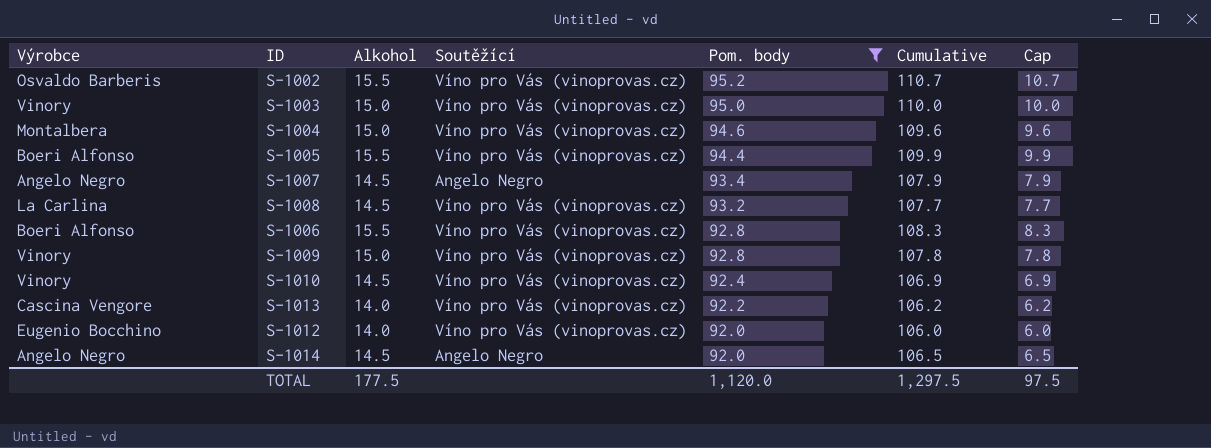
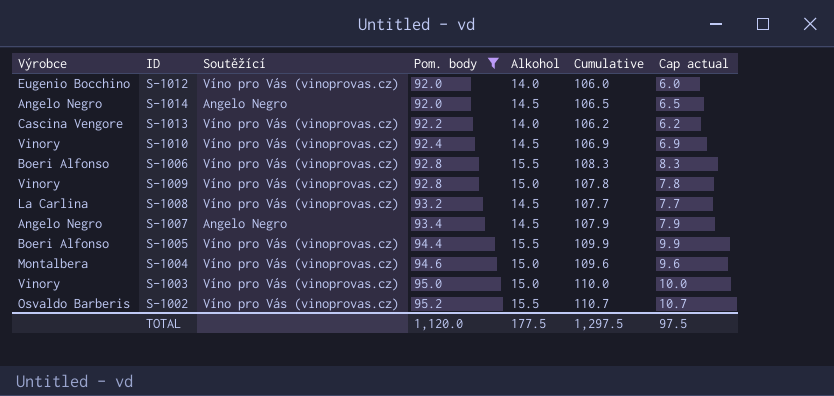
row order: Pom. body descending -> Pom. body ascending
column Alkohol | position: 3 -> 5
column name: Cap -> Cap actual

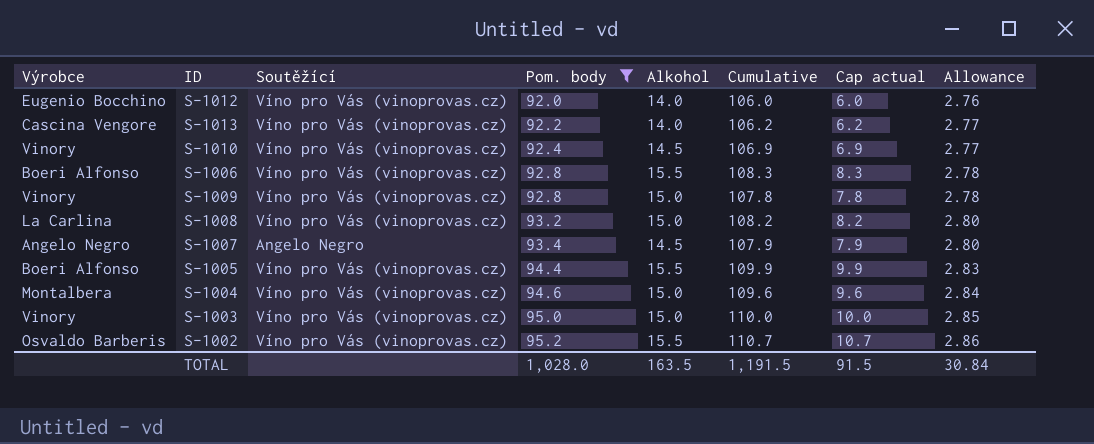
column Allowance | formula: none -> [Pom. body] * 0.03
row S-1014: Angelo Negro | Angelo Negro | 92.0 | 14.5 | 106.5 | 6.5 -> none
S-1008 | Alkohol: 14.5 -> 15.0
S-1008 | Cumulative: 107.7 -> 108.2
S-1008 | Cap actual: 7.7 -> 8.2
TOTAL | Pom. body: 1,120.0 -> 1,028.0
TOTAL | Alkohol: 177.5 -> 163.5
TOTAL | Cumulative: 1,297.5 -> 1,191.5
TOTAL | Cap actual: 97.5 -> 91.5

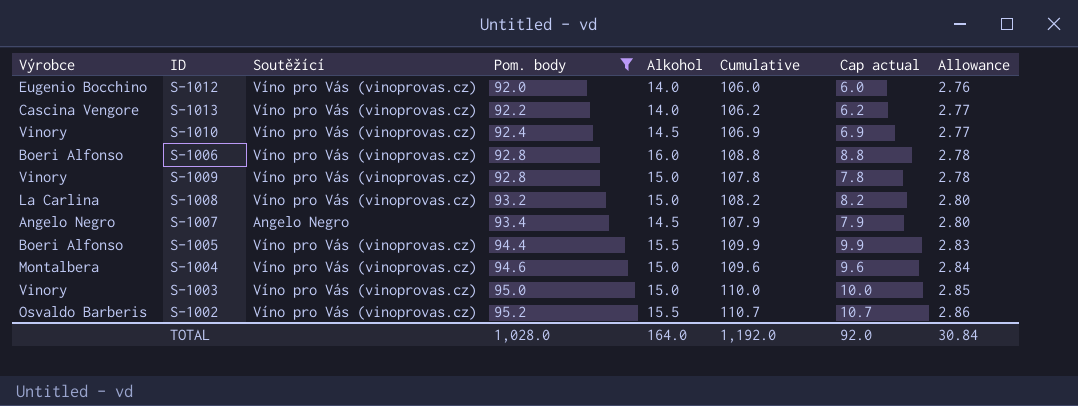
S-1006 | Alkohol: 15.5 -> 16.0
S-1006 | Cumulative: 108.3 -> 108.8
S-1006 | Cap actual: 8.3 -> 8.8
TOTAL | Alkohol: 163.5 -> 164.0
TOTAL | Cumulative: 1,191.5 -> 1,192.0
TOTAL | Cap actual: 91.5 -> 92.0

